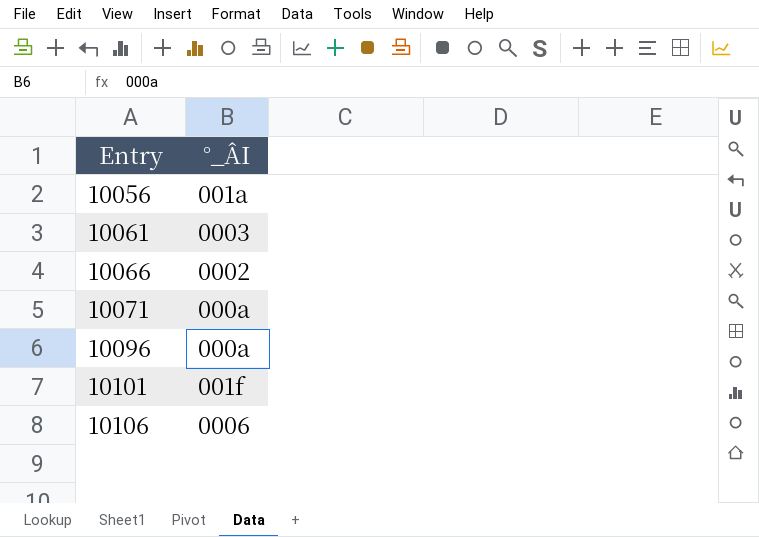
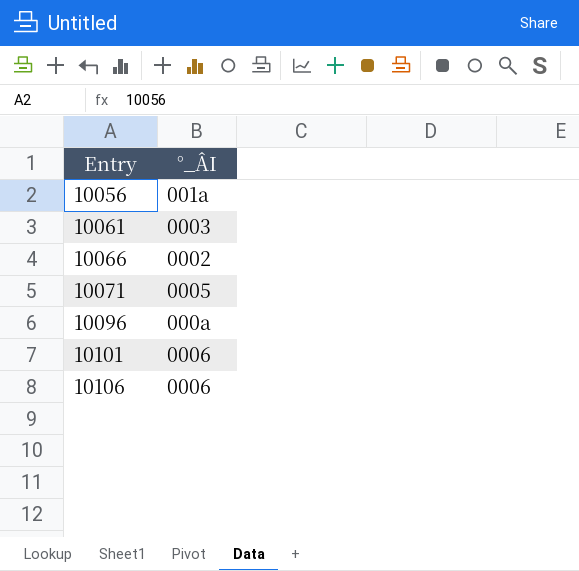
10071 | °_ÂI: 000a -> 0005
10101 | °_ÂI: 001f -> 0006

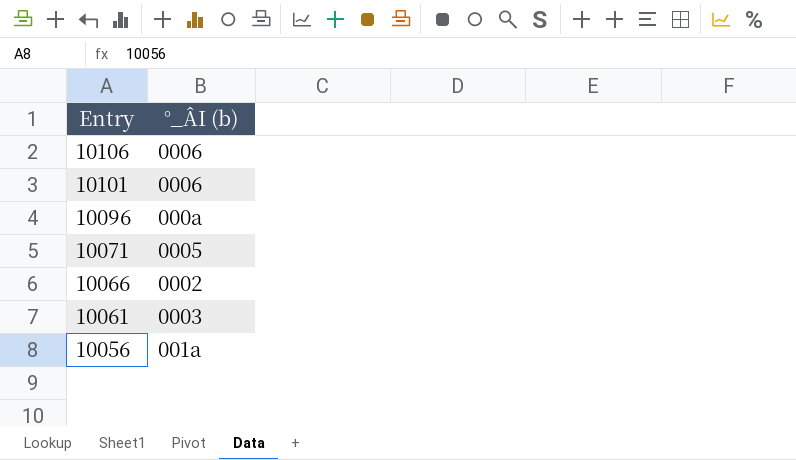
row order: Entry ascending -> Entry descending
column name: °_ÂI -> °_ÂI (b)

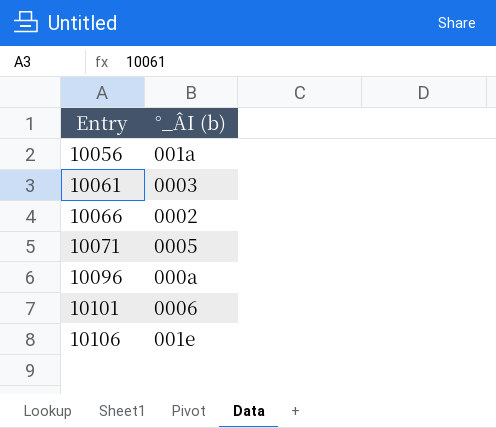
row order: Entry descending -> Entry ascending
10106 | °_ÂI (b): 0006 -> 001e

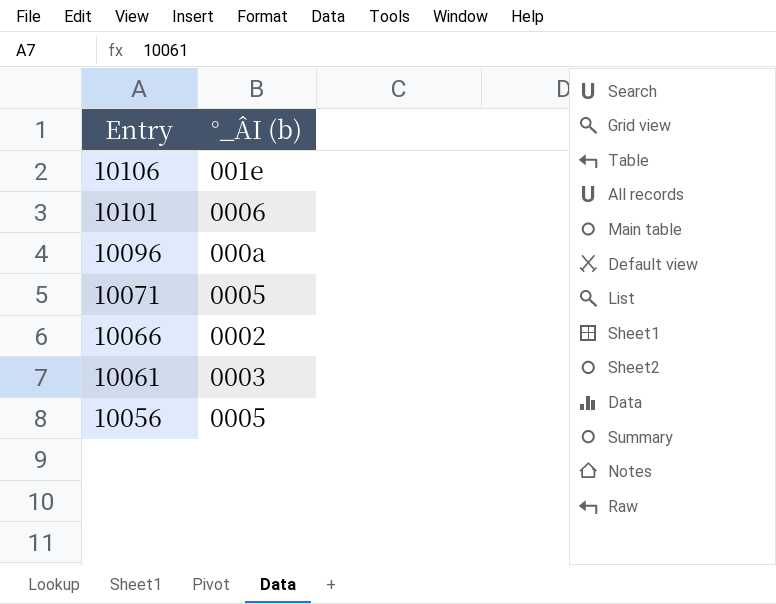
row order: Entry ascending -> Entry descending
10056 | °_ÂI (b): 001a -> 0005

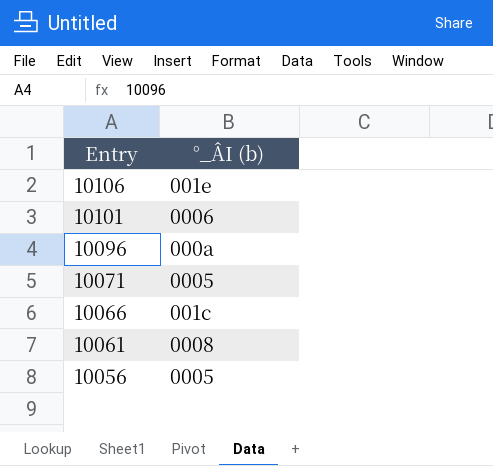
10066 | °_ÂI (b): 0002 -> 001c
10061 | °_ÂI (b): 0003 -> 0008

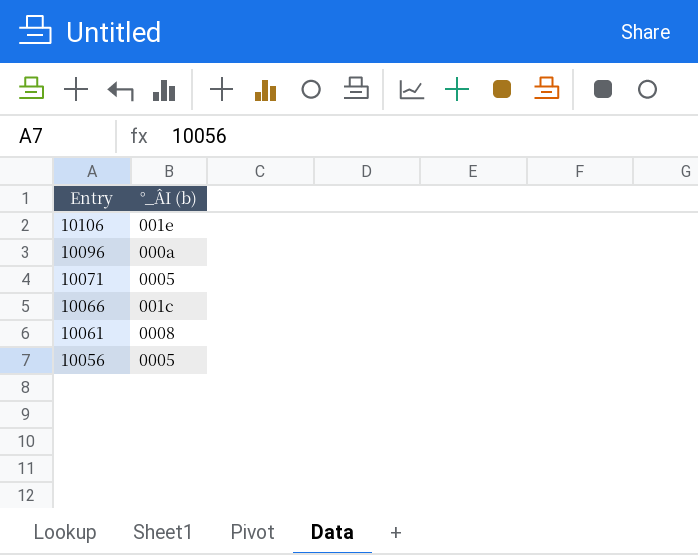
row 10101: 0006 -> none

